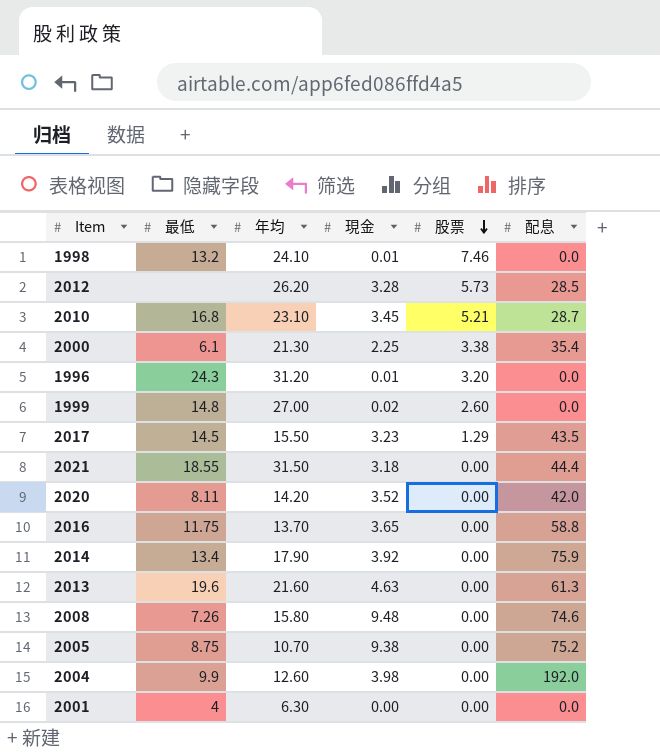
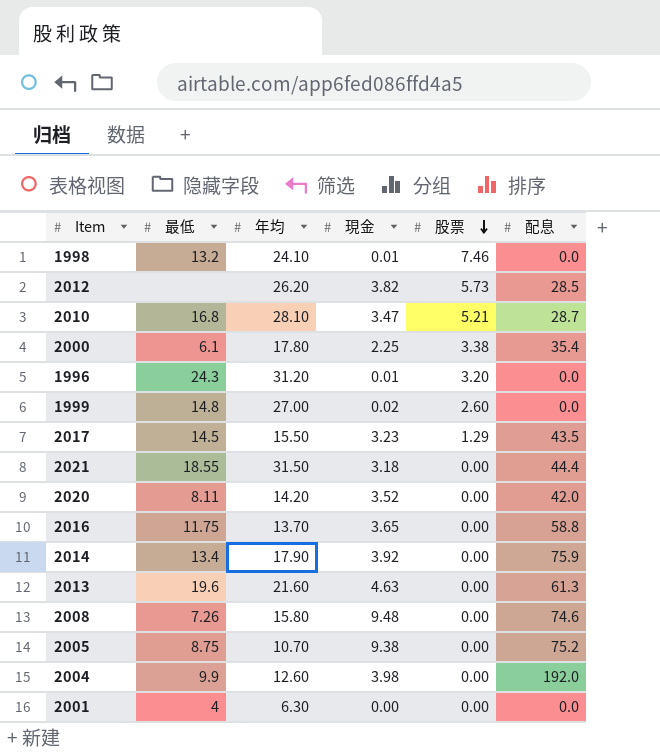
2012 | 現金: 3.28 -> 3.82
2010 | 年均: 23.10 -> 28.10
2010 | 現金: 3.45 -> 3.47
2000 | 年均: 21.30 -> 17.80

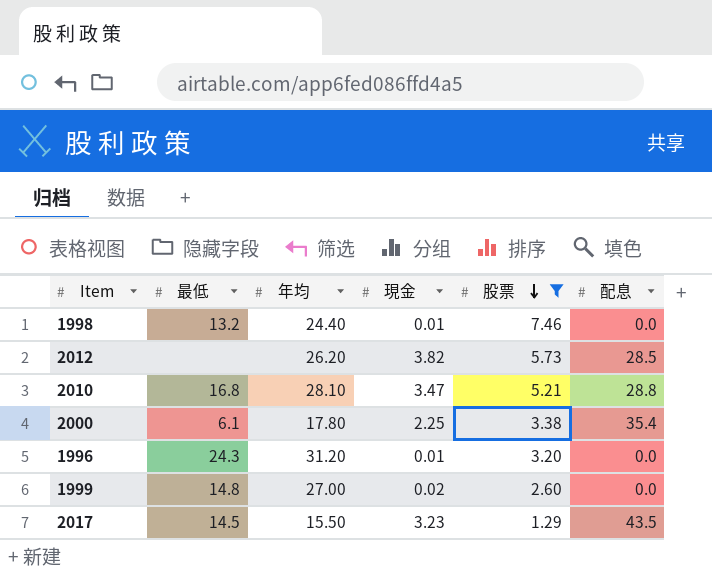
filter: none -> 股票 != 0.00
1998 | 年均: 24.10 -> 24.40
2010 | 配息: 28.7 -> 28.8

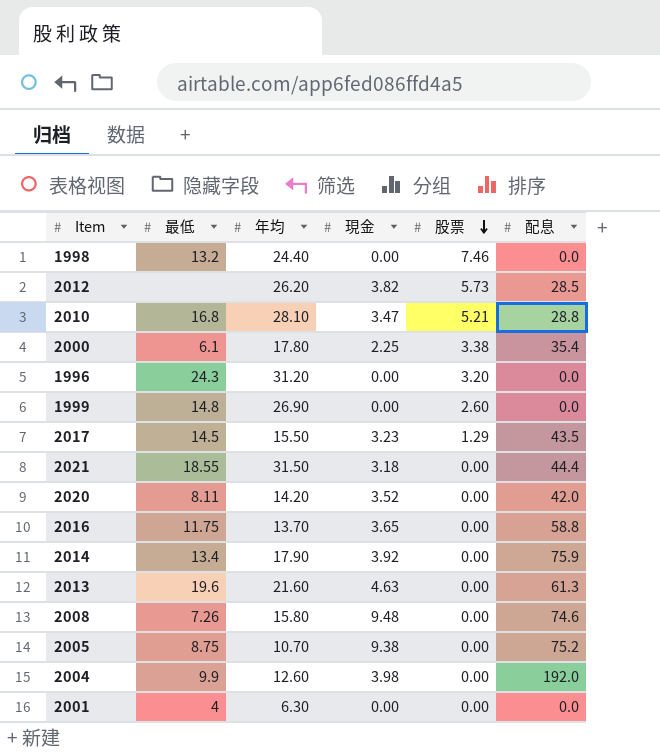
filter: 股票 != 0.00 -> none
1998 | 現金: 0.01 -> 0.00
1996 | 現金: 0.01 -> 0.00
1999 | 年均: 27.00 -> 26.90
1999 | 現金: 0.02 -> 0.00

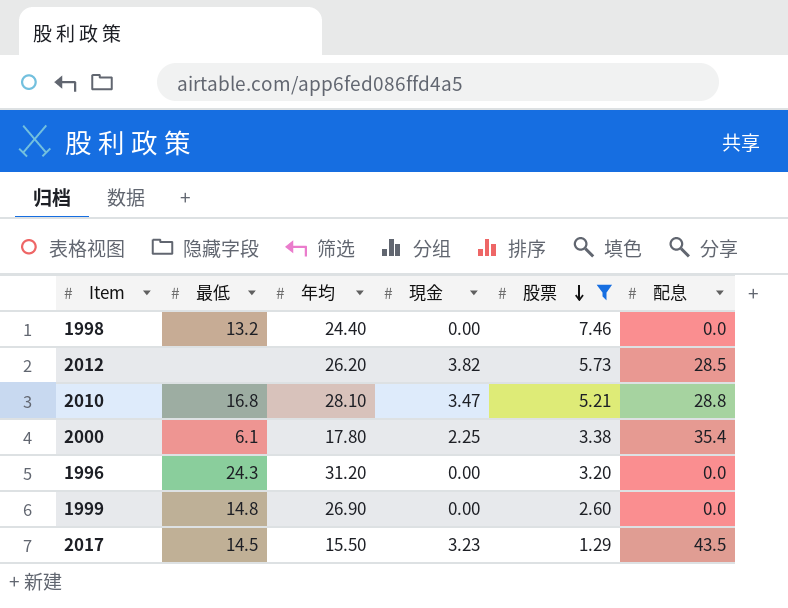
filter: none -> 股票 != 0.00

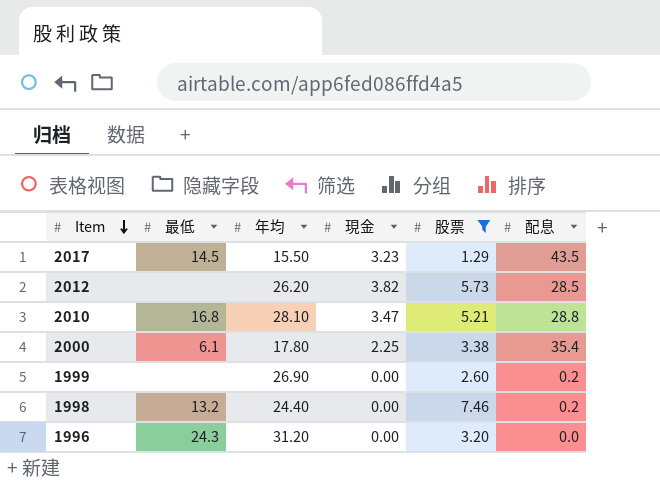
row order: 股票 descending -> Item descending
1999 | 最低: 14.8 -> none
1999 | 配息: 0.0 -> 0.2
1998 | 配息: 0.0 -> 0.2

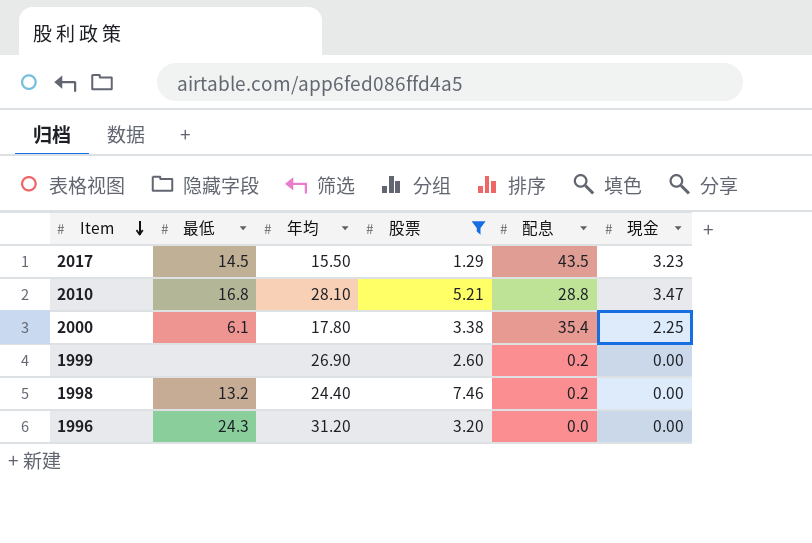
column 現金 | position: 4 -> 6
row 2012: none | 26.20 | 3.82 | 5.73 | 28.5 -> none

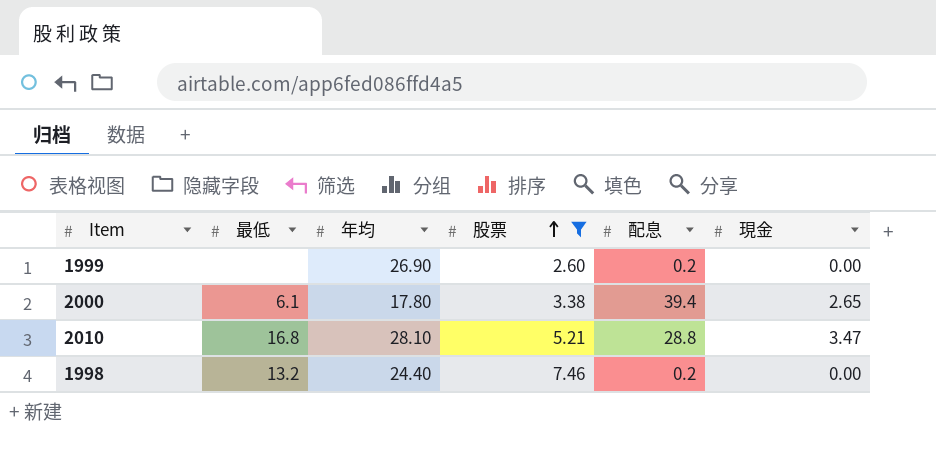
row order: Item descending -> 股票 ascending
row 2017: 14.5 | 15.50 | 1.29 | 43.5 | 3.23 -> none
row 1996: 24.3 | 31.20 | 3.20 | 0.0 | 0.00 -> none
2000 | 配息: 35.4 -> 39.4
2000 | 現金: 2.25 -> 2.65

